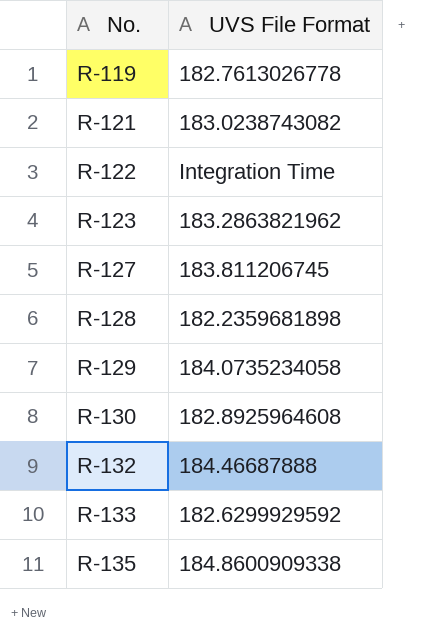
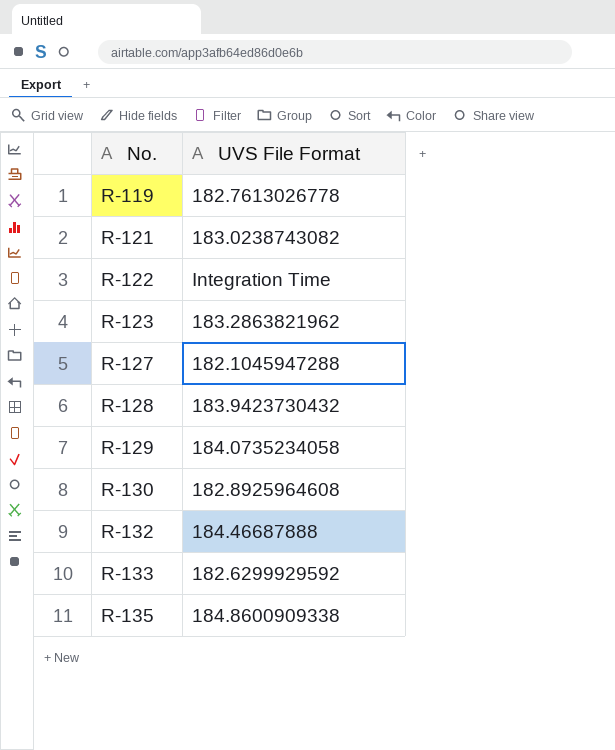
R-127 | UVS File Format: 183.811206745 -> 182.1045947288
R-128 | UVS File Format: 182.2359681898 -> 183.9423730432

